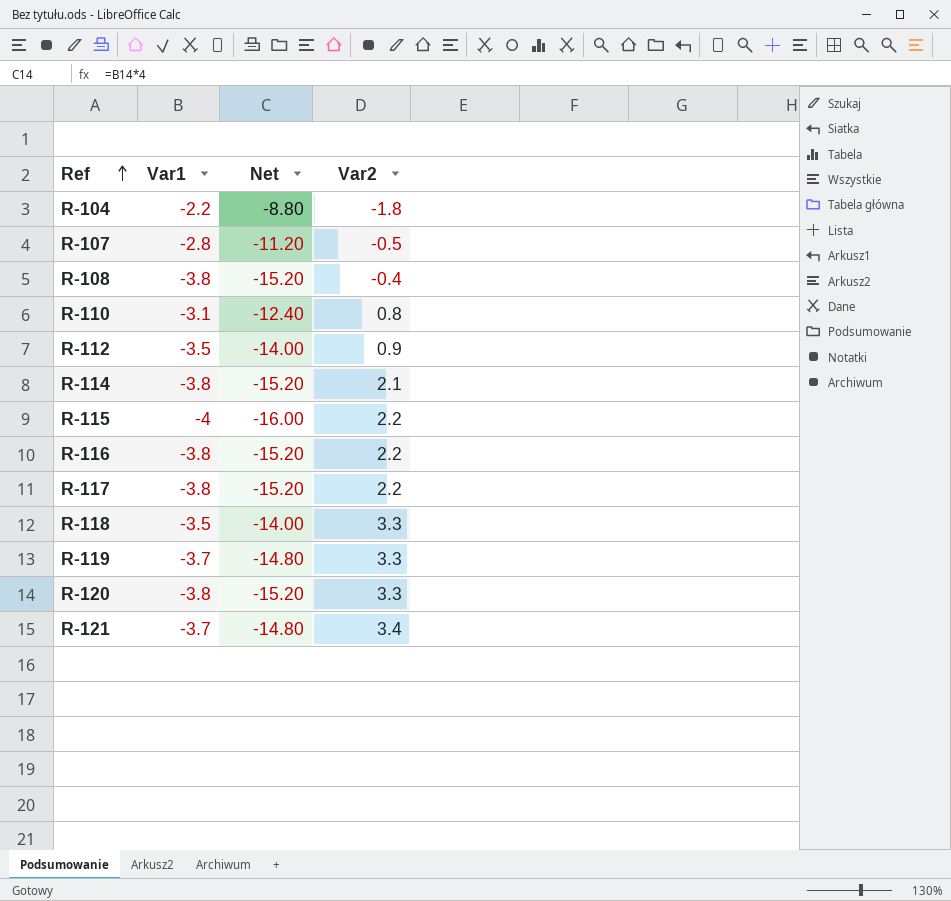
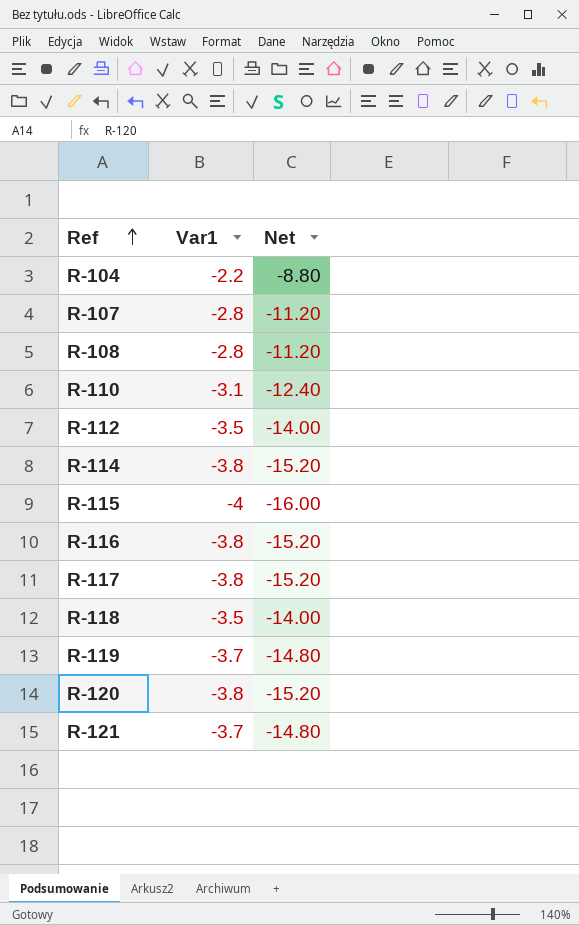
column Var2 | position: 4 -> none
R-108 | Var1: -3.8 -> -2.8
R-108 | Net: -15.20 -> -11.20

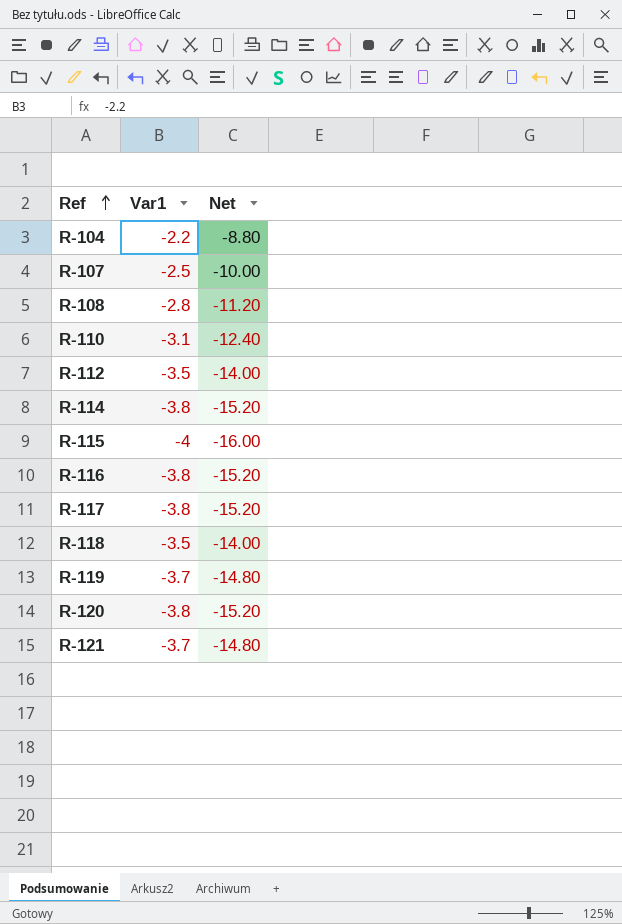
R-107 | Var1: -2.8 -> -2.5
R-107 | Net: -11.20 -> -10.00

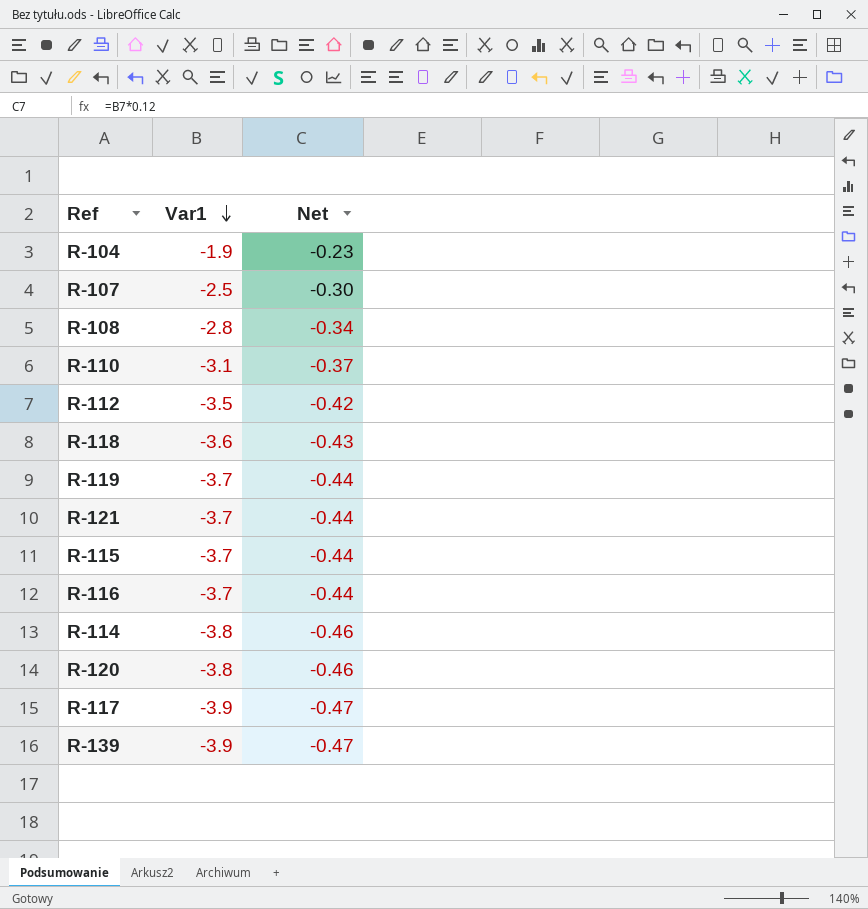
row order: Ref ascending -> Var1 descending
column Net | formula: [Var1] * 4 -> [Var1] * 0.12
R-104 | Var1: -2.2 -> -1.9
R-118 | Var1: -3.5 -> -3.6
R-115 | Var1: -4 -> -3.7
R-116 | Var1: -3.8 -> -3.7
R-117 | Var1: -3.8 -> -3.9
row R-139: none -> -3.9 | -0.47

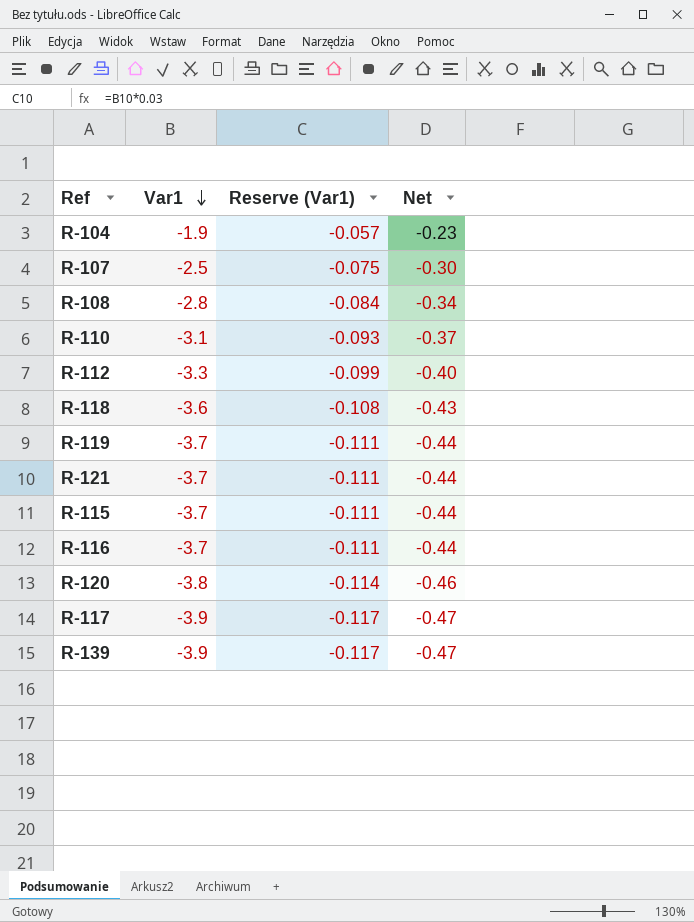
column Reserve (Var1) | formula: none -> [Var1] * 0.03
row R-114: -3.8 | -0.46 -> none
R-112 | Var1: -3.5 -> -3.3
R-112 | Net: -0.42 -> -0.40

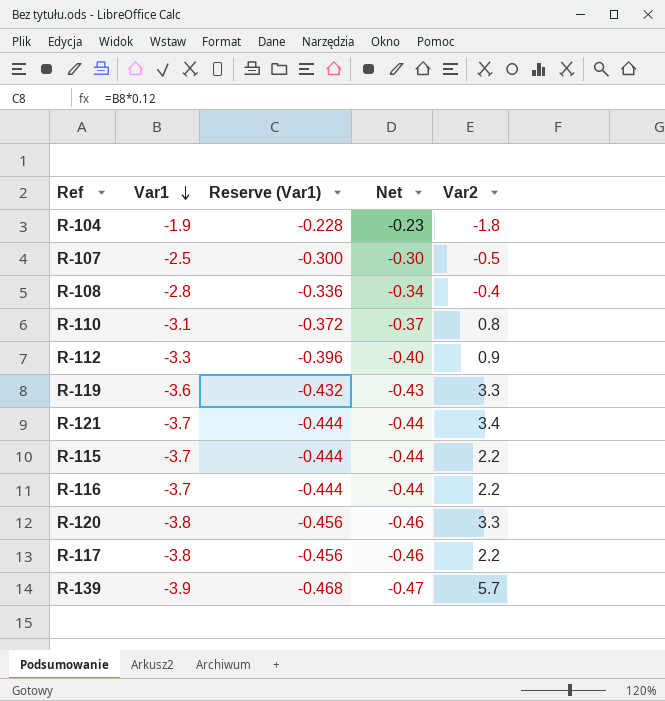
column Reserve (Var1) | formula: [Var1] * 0.03 -> [Var1] * 0.12
column Var2 | position: none -> 5
row R-118: -3.6 | -0.108 | -0.43 -> none
R-119 | Var1: -3.7 -> -3.6
R-119 | Net: -0.44 -> -0.43
R-117 | Var1: -3.9 -> -3.8
R-117 | Net: -0.47 -> -0.46

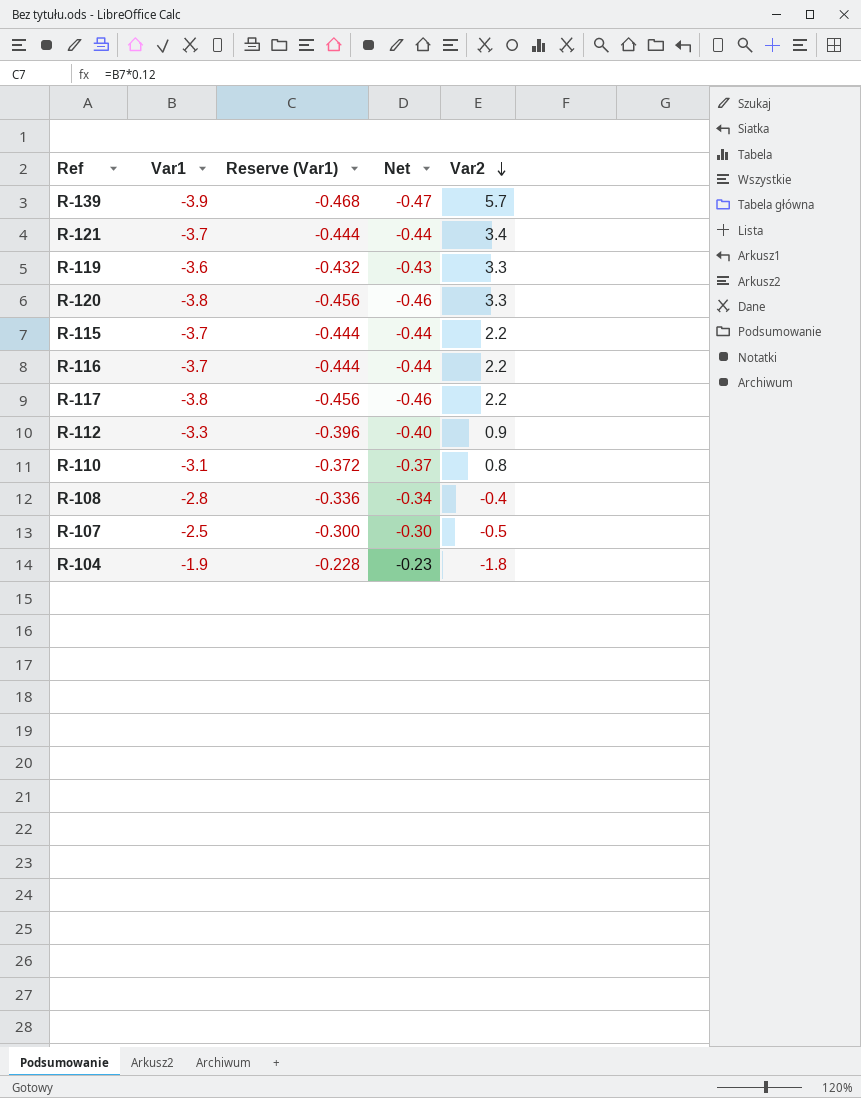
row order: Var1 descending -> Var2 descending

